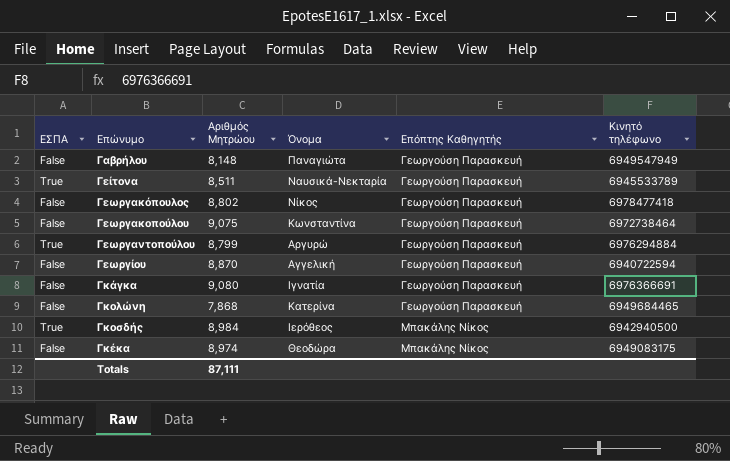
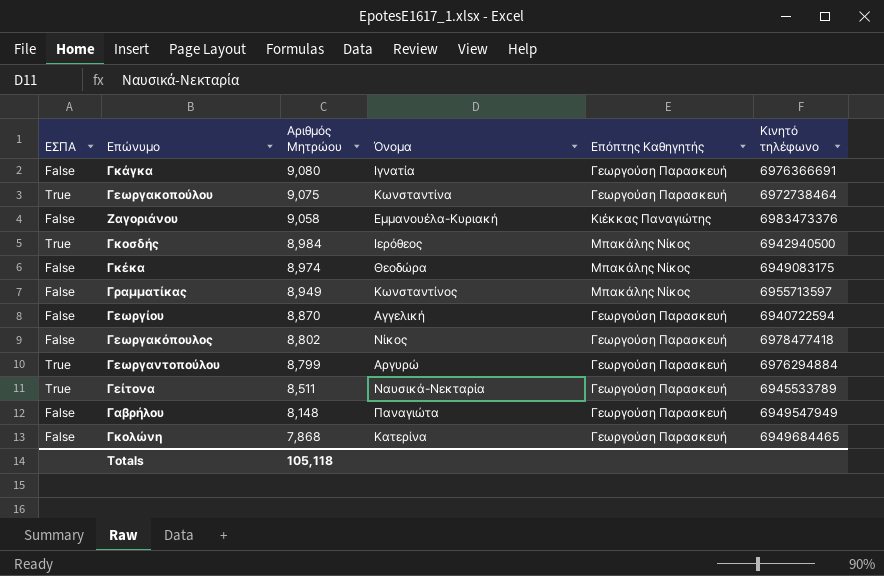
row order: Επόπτης Καθηγητής ascending -> Αριθμός Μητρώου descending
Γεωργακοπούλου | ΕΣΠΑ: False -> True
row Ζαγοριάνου: none -> False | 9,058 | Εμμανουέλα-Κυριακή | Κιέκκας Παναγιώτης | 6983473376
row Γραμματίκας: none -> False | 8,949 | Κωνσταντίνος | Μπακάλης Νίκος | 6955713597
Totals | Αριθμός Μητρώου: 87,111 -> 105,118

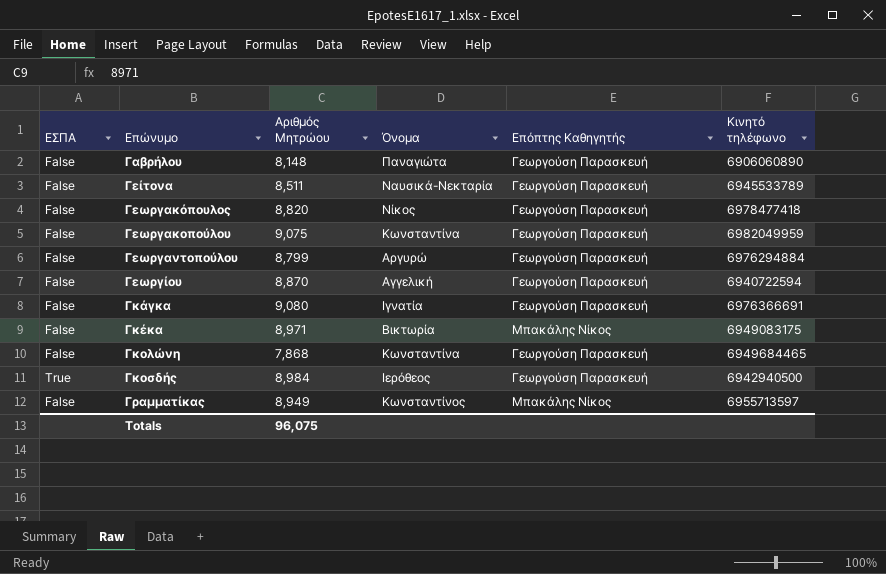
row order: Αριθμός Μητρώου descending -> Επώνυμο ascending
row Ζαγοριάνου: False | 9,058 | Εμμανουέλα-Κυριακή | Κιέκκας Παναγιώτης | 6983473376 -> none
Γαβρήλου | Κινητό τηλέφωνο: 6949547949 -> 6906060890
Γείτονα | ΕΣΠΑ: True -> False
Γεωργακόπουλος | Αριθμός Μητρώου: 8,802 -> 8,820
Γεωργακοπούλου | ΕΣΠΑ: True -> False
Γεωργακοπούλου | Κινητό τηλέφωνο: 6972738464 -> 6982049959
Γεωργαντοπούλου | ΕΣΠΑ: True -> False
Γκέκα | Αριθμός Μητρώου: 8,974 -> 8,971
Γκέκα | Όνομα: Θεοδώρα -> Βικτωρία
Γκολώνη | Όνομα: Κατερίνα -> Κωνσταντίνα
Γκοσδής | Επόπτης Καθηγητής: Μπακάλης Νίκος -> Γεωργούση Παρασκευή
Totals | Αριθμός Μητρώου: 105,118 -> 96,075

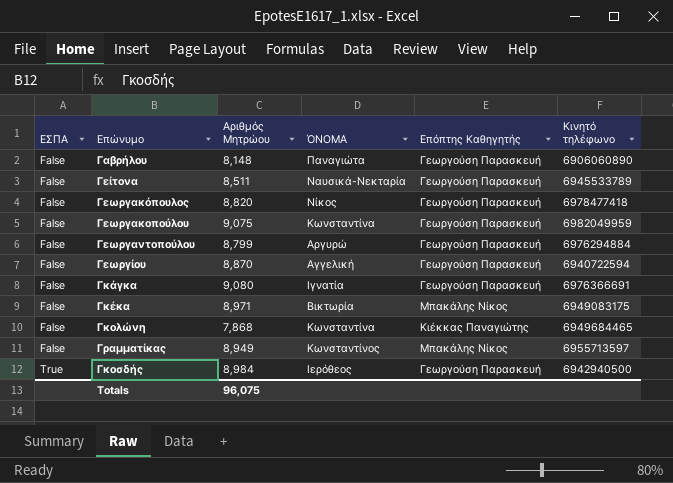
row order: Επώνυμο ascending -> ΕΣΠΑ ascending
column name: Όνομα -> ΌΝΟΜΑ
Γκολώνη | Επόπτης Καθηγητής: Γεωργούση Παρασκευή -> Κιέκκας Παναγιώτης

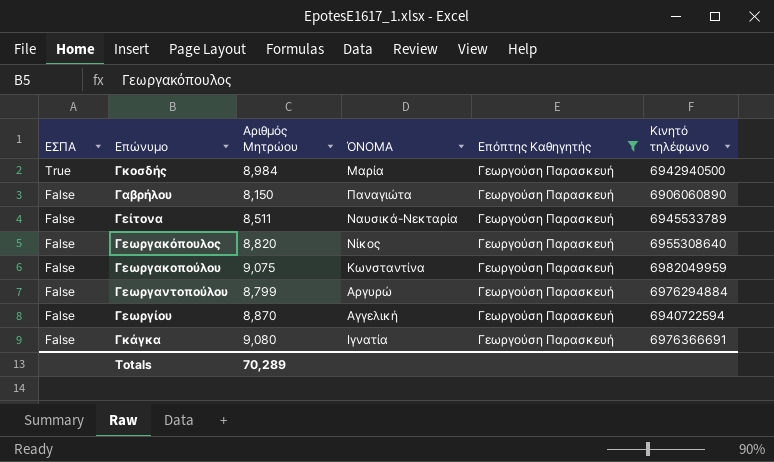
filter: none -> Επόπτης Καθηγητής = Γεωργούση Παρασκευή
row order: ΕΣΠΑ ascending -> ΕΣΠΑ descending
Γκοσδής | ΌΝΟΜΑ: Ιερόθεος -> Μαρία
Γαβρήλου | Αριθμός Μητρώου: 8,148 -> 8,150
Γεωργακόπουλος | Κινητό τηλέφωνο: 6978477418 -> 6955308640
Totals | Αριθμός Μητρώου: 96,075 -> 70,289

